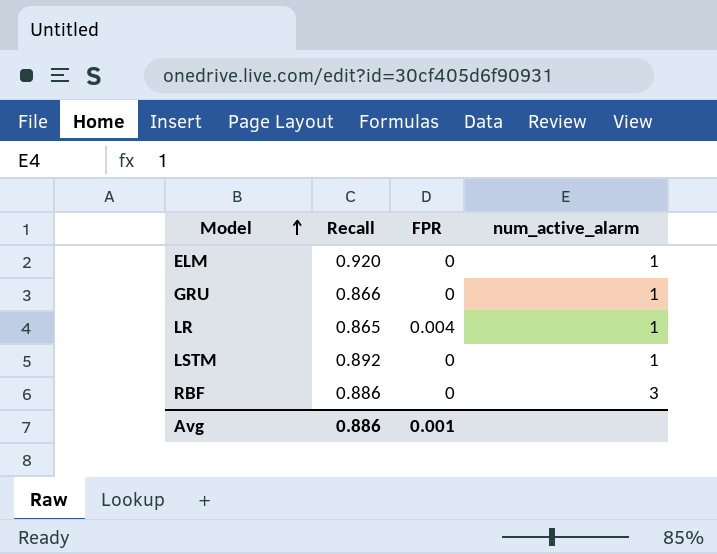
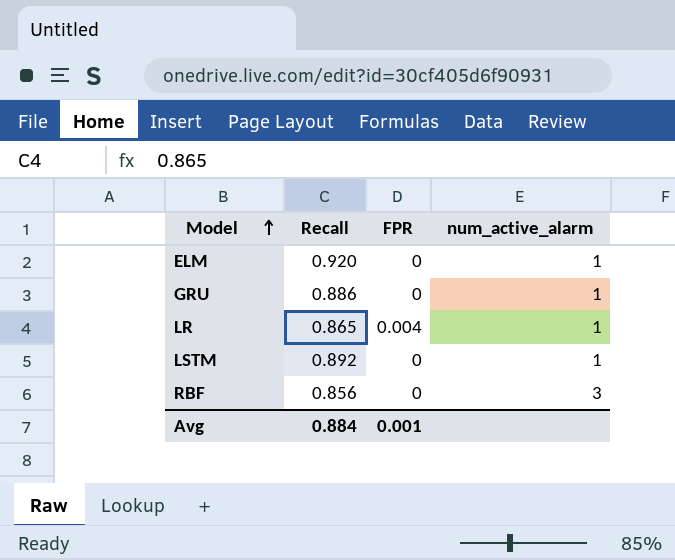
GRU | Recall: 0.866 -> 0.886
RBF | Recall: 0.886 -> 0.856
Avg | Recall: 0.886 -> 0.884

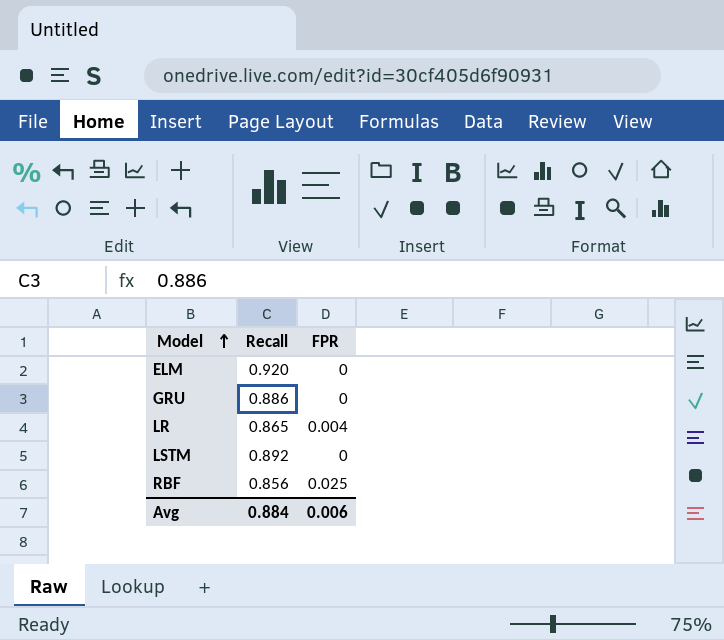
column num_active_alarm | position: 4 -> none
RBF | FPR: 0 -> 0.025
Avg | FPR: 0.001 -> 0.006

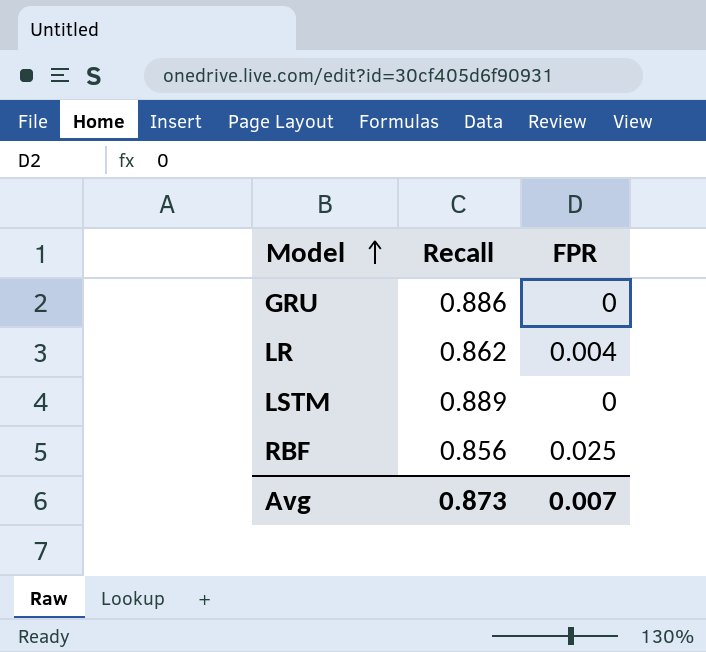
row ELM: 0.920 | 0 -> none
LR | Recall: 0.865 -> 0.862
LSTM | Recall: 0.892 -> 0.889
Avg | Recall: 0.884 -> 0.873
Avg | FPR: 0.006 -> 0.007

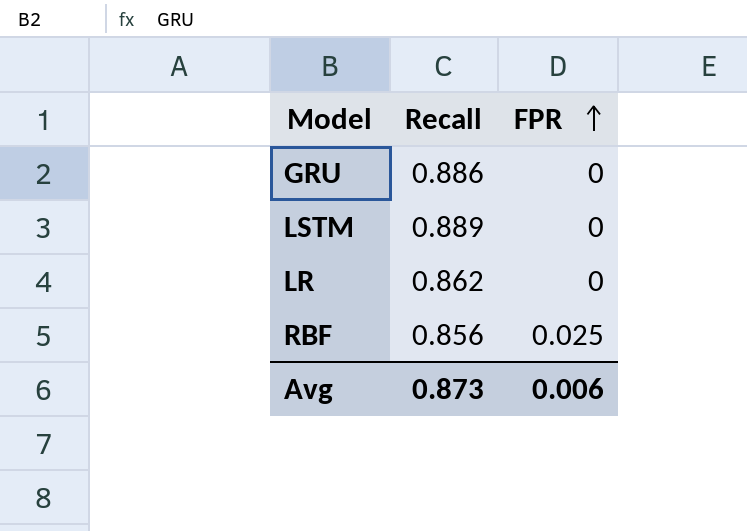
row order: Model ascending -> FPR ascending
LR | FPR: 0.004 -> 0
Avg | FPR: 0.007 -> 0.006

